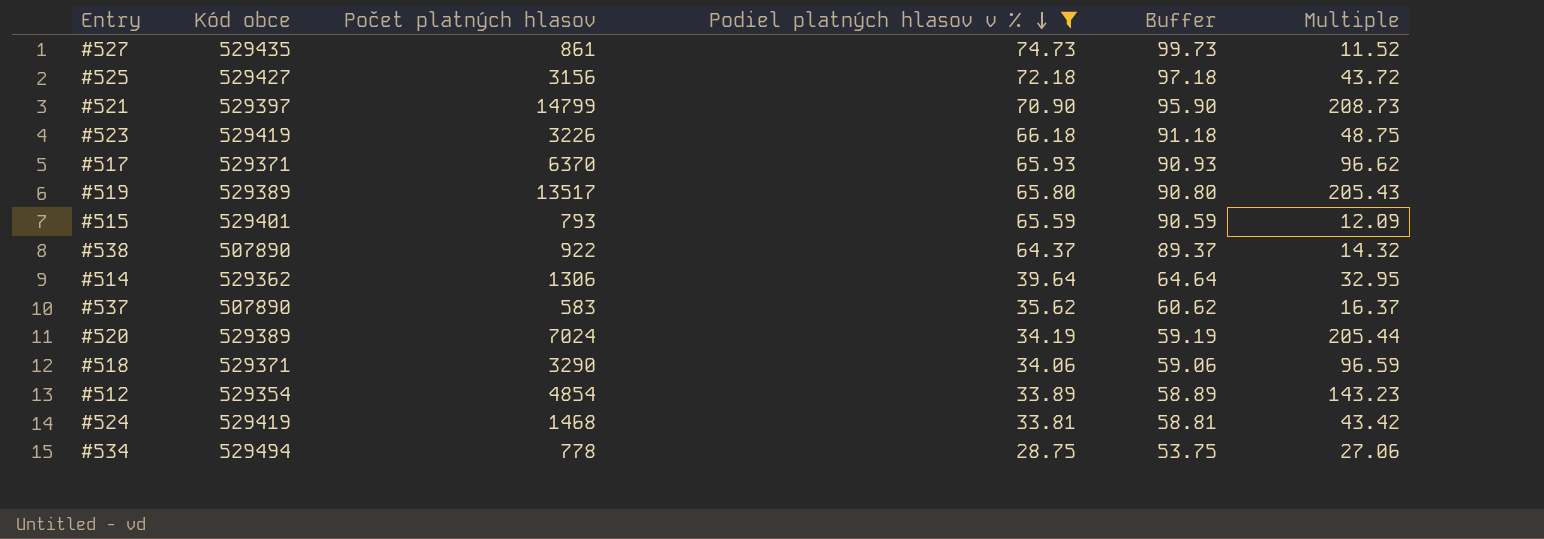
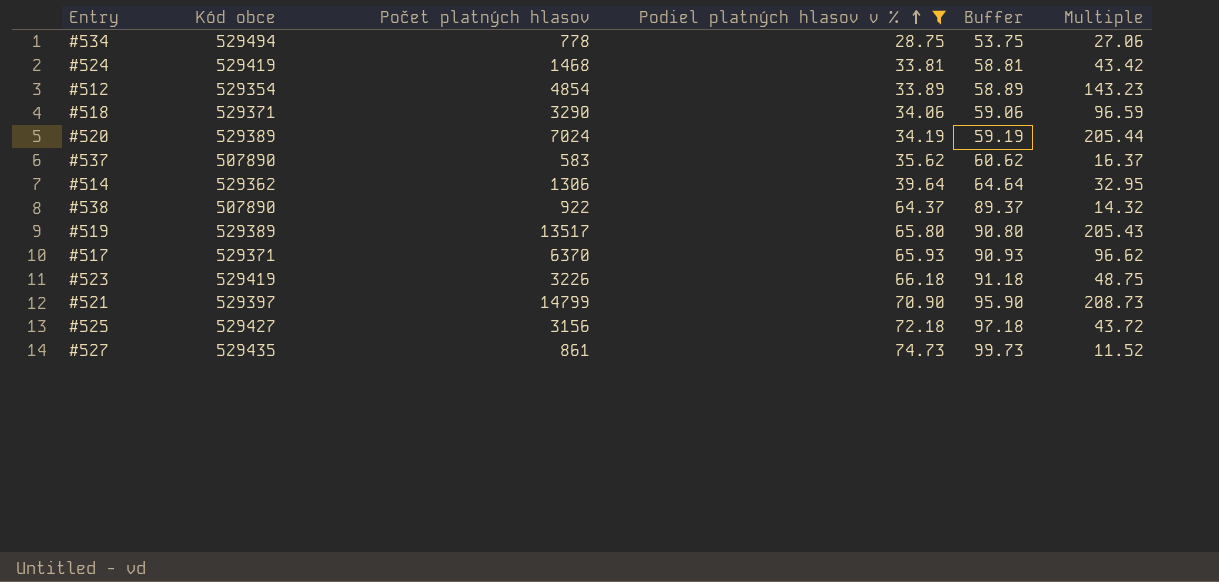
row order: Podiel platných hlasov v % descending -> Podiel platných hlasov v % ascending
row #515: 529401 | 793 | 65.59 | 90.59 | 12.09 -> none

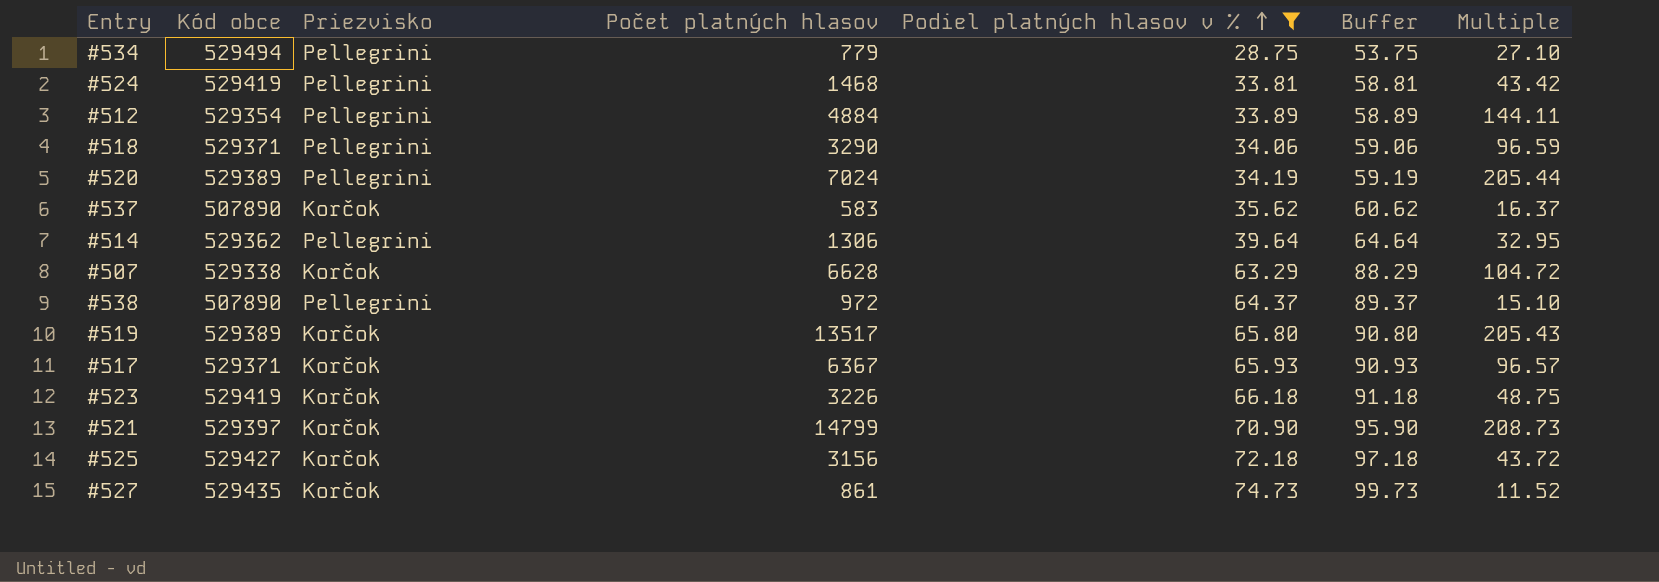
column Priezvisko | position: none -> 3
#534 | Počet platných hlasov: 778 -> 779
#534 | Multiple: 27.06 -> 27.10
#512 | Počet platných hlasov: 4854 -> 4884
#512 | Multiple: 143.23 -> 144.11
row #507: none -> 529338 | Korčok | 6628 | 63.29 | 88.29 | 104.72
#538 | Počet platných hlasov: 922 -> 972
#538 | Multiple: 14.32 -> 15.10
#517 | Počet platných hlasov: 6370 -> 6367
#517 | Multiple: 96.62 -> 96.57

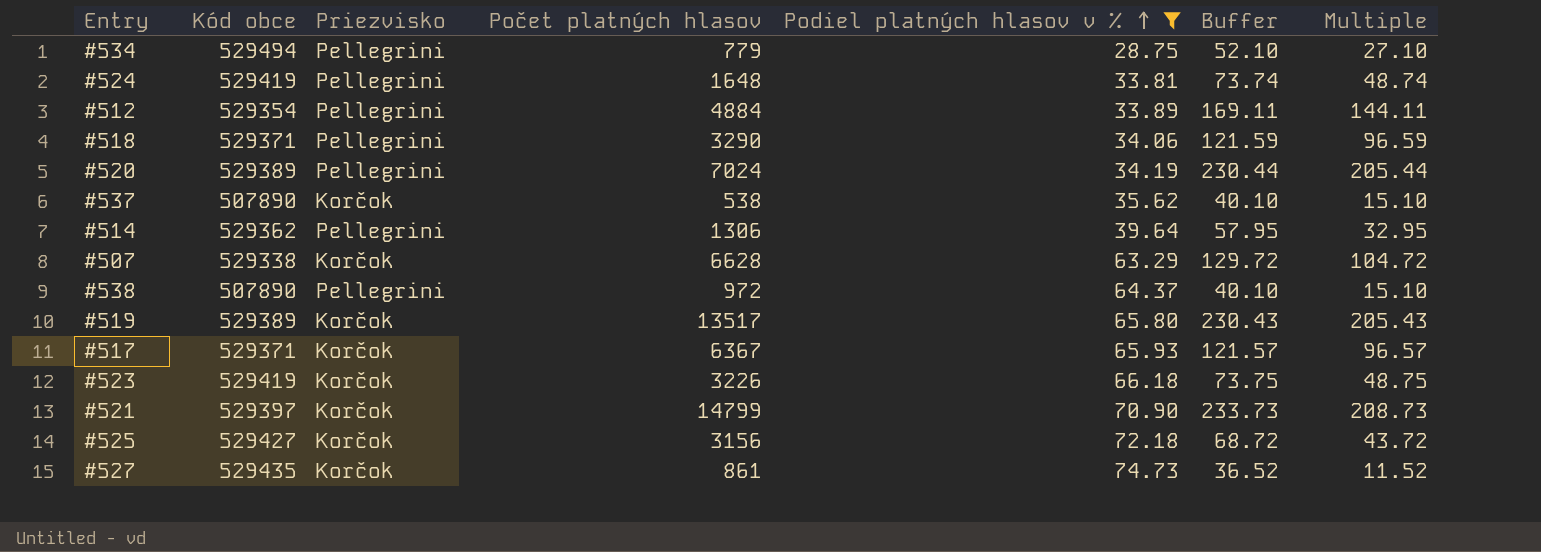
column Buffer | formula: [Podiel platných hlasov v %] + 25 -> [Multiple] + 25
#524 | Počet platných hlasov: 1468 -> 1648
#524 | Multiple: 43.42 -> 48.74
#537 | Počet platných hlasov: 583 -> 538
#537 | Multiple: 16.37 -> 15.10

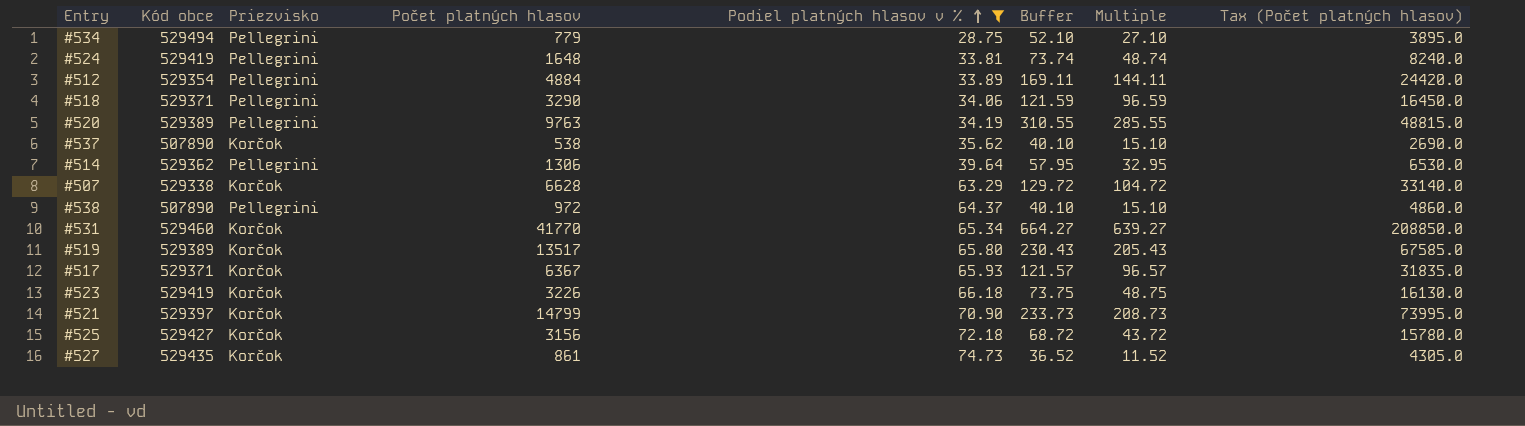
column Tax (Počet platných hlasov) | formula: none -> [Počet platných hlasov] * 5
#520 | Počet platných hlasov: 7024 -> 9763
#520 | Buffer: 230.44 -> 310.55
#520 | Multiple: 205.44 -> 285.55
row #531: none -> 529460 | Korčok | 41770 | 65.34 | 664.27 | 639.27 | 208850.0

